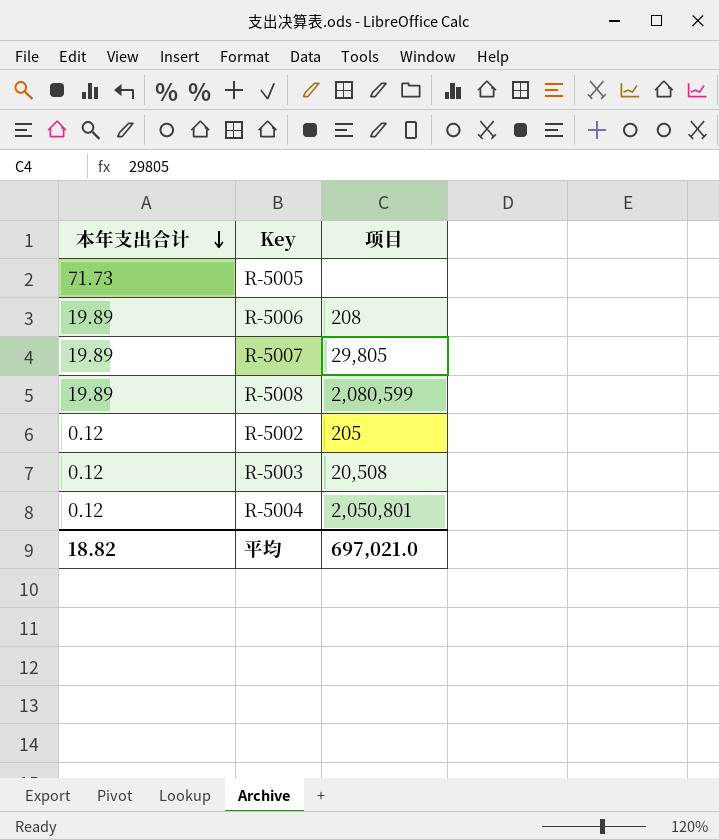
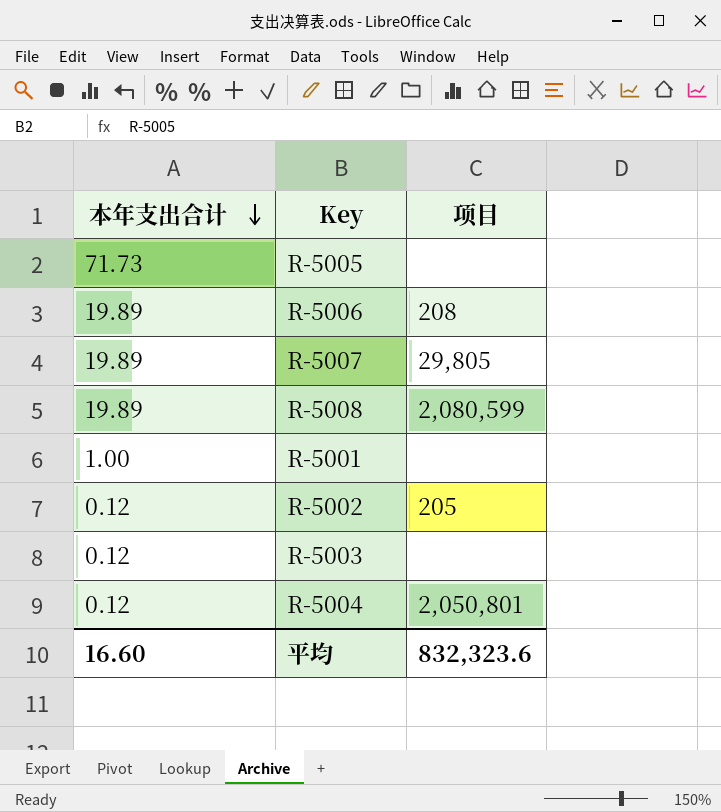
row R-5001: none -> 1.00 | none
R-5003 | 项目: 20,508 -> none
平均 | 本年支出合计: 18.82 -> 16.60
平均 | 项目: 697,021.0 -> 832,323.6

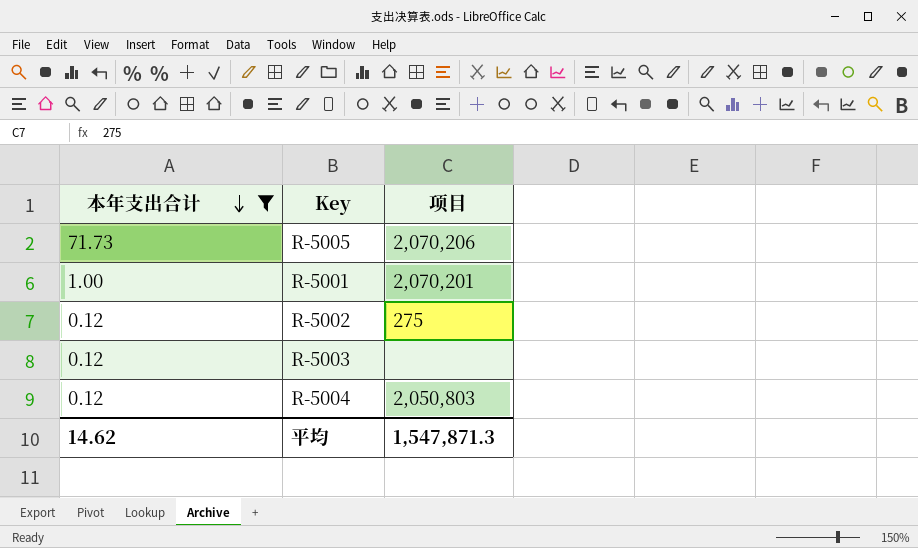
filter: none -> 本年支出合计 != 19.89
R-5005 | 项目: none -> 2,070,206
R-5001 | 项目: none -> 2,070,201
R-5002 | 项目: 205 -> 275
R-5004 | 项目: 2,050,801 -> 2,050,803
平均 | 本年支出合计: 16.60 -> 14.62
平均 | 项目: 832,323.6 -> 1,547,871.3

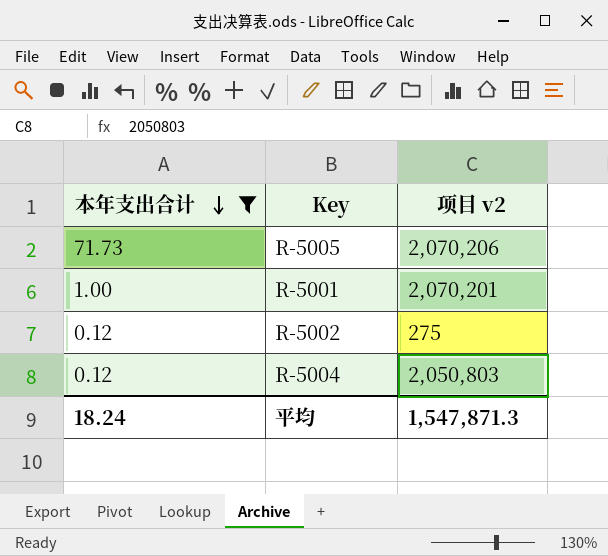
column name: 项目 -> 项目 v2
row R-5003: 0.12 | none -> none
平均 | 本年支出合计: 14.62 -> 18.24

